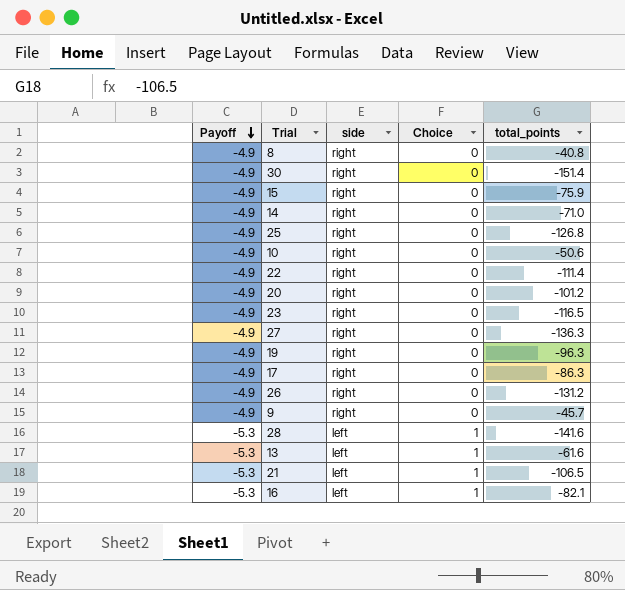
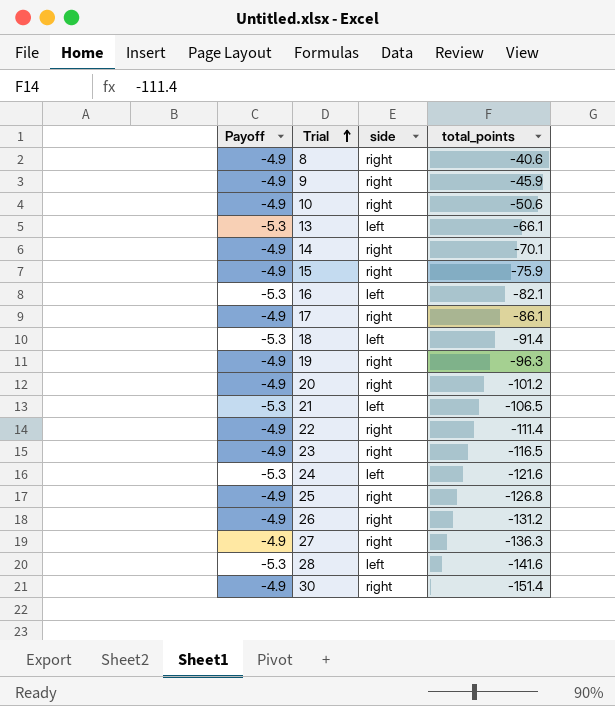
row order: Payoff descending -> Trial ascending
column Choice | position: 4 -> none
8 | total_points: -40.8 -> -40.6
9 | total_points: -45.7 -> -45.9
13 | total_points: -61.6 -> -66.1
14 | total_points: -71.0 -> -70.1
17 | total_points: -86.3 -> -86.1
row 18: none -> -5.3 | left | -91.4
row 24: none -> -5.3 | left | -121.6

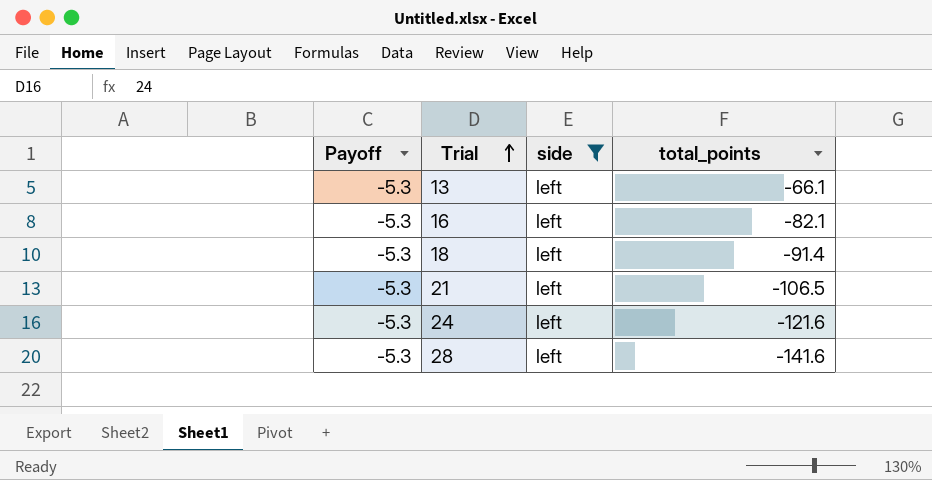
filter: none -> side = left

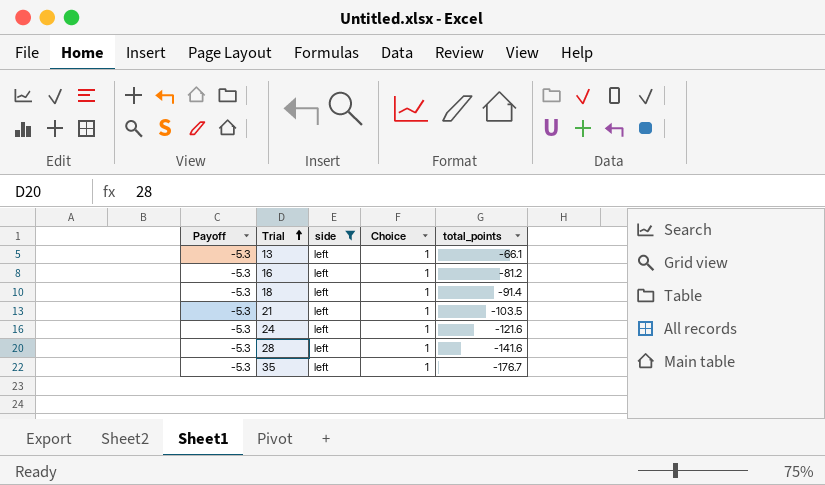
column Choice | position: none -> 4
16 | total_points: -82.1 -> -81.2
21 | total_points: -106.5 -> -103.5
row 35: none -> -5.3 | left | 1 | -176.7

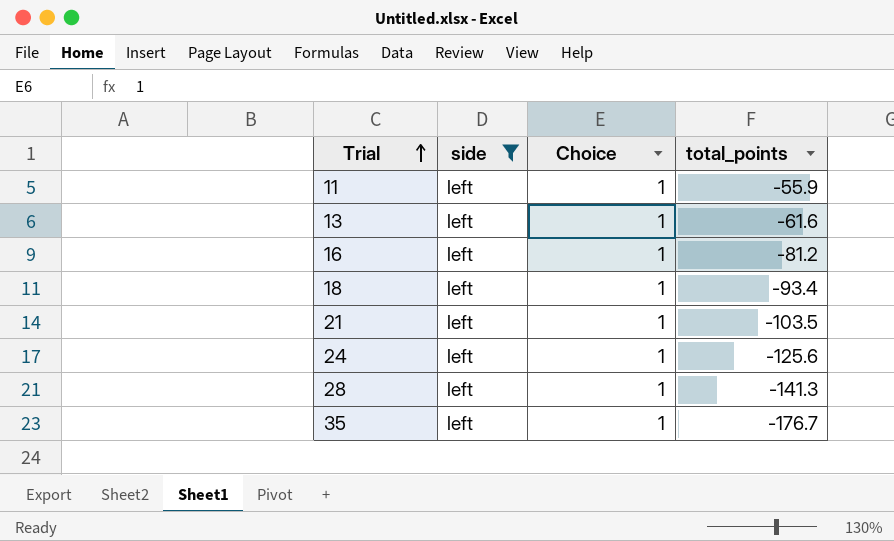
column Payoff | position: 1 -> none
row 11: none -> left | 1 | -55.9
13 | total_points: -66.1 -> -61.6
18 | total_points: -91.4 -> -93.4
24 | total_points: -121.6 -> -125.6
28 | total_points: -141.6 -> -141.3

